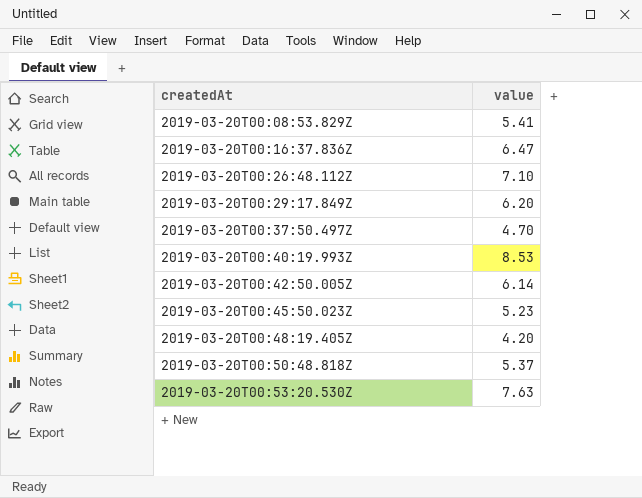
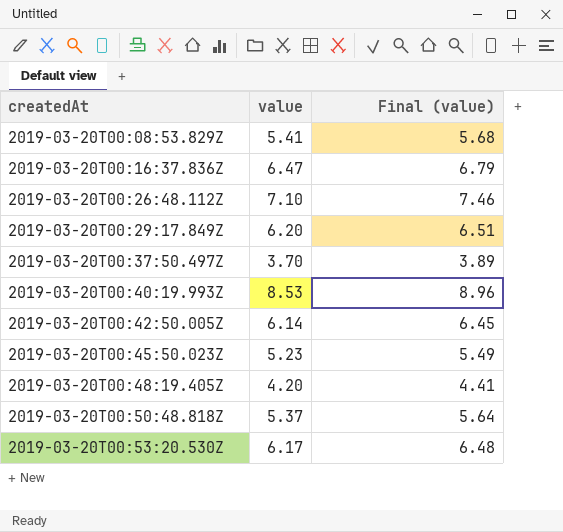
column Final (value) | formula: none -> [value] * 1.05
2019-03-20T00:37:50.497Z | value: 4.70 -> 3.70
2019-03-20T00:53:20.530Z | value: 7.63 -> 6.17

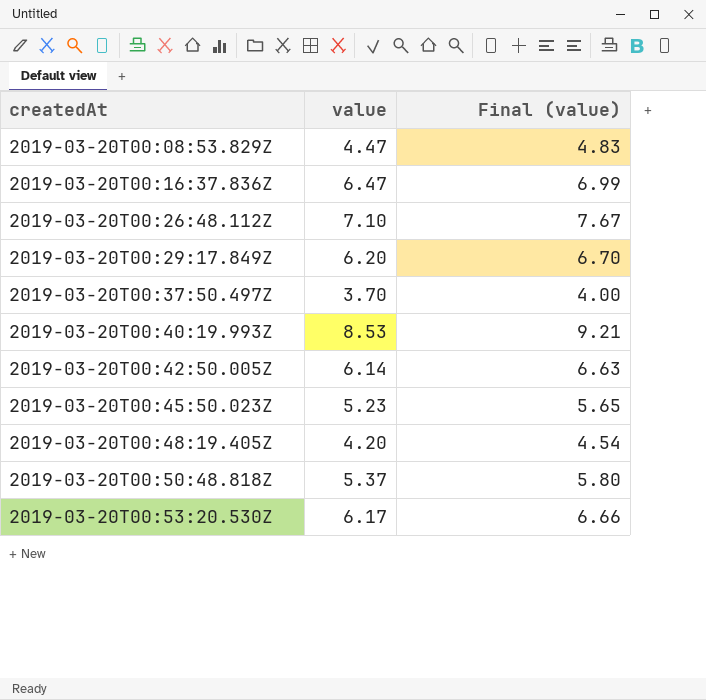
column Final (value) | formula: [value] * 1.05 -> [value] * 1.08
2019-03-20T00:08:53.829Z | value: 5.41 -> 4.47

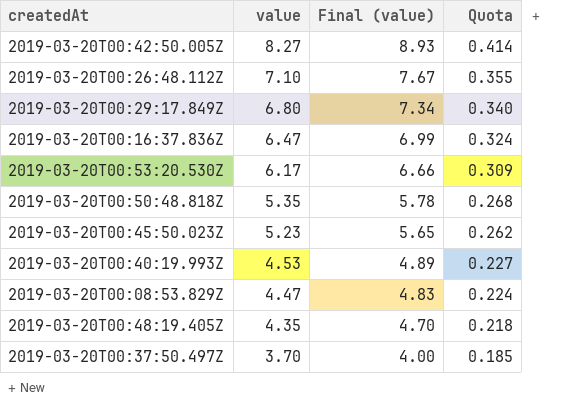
row order: createdAt ascending -> value descending
column Quota | formula: none -> [value] * 0.05
2019-03-20T00:42:50.005Z | value: 6.14 -> 8.27
2019-03-20T00:42:50.005Z | Final (value): 6.63 -> 8.93
2019-03-20T00:29:17.849Z | value: 6.20 -> 6.80
2019-03-20T00:29:17.849Z | Final (value): 6.70 -> 7.34
2019-03-20T00:50:48.818Z | value: 5.37 -> 5.35
2019-03-20T00:50:48.818Z | Final (value): 5.80 -> 5.78
2019-03-20T00:40:19.993Z | value: 8.53 -> 4.53
2019-03-20T00:40:19.993Z | Final (value): 9.21 -> 4.89
2019-03-20T00:48:19.405Z | value: 4.20 -> 4.35
2019-03-20T00:48:19.405Z | Final (value): 4.54 -> 4.70

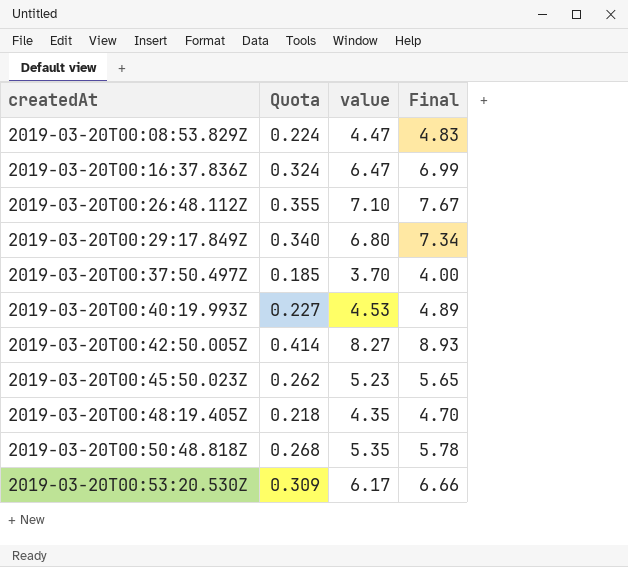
row order: value descending -> createdAt ascending
column Quota | position: 4 -> 2
column name: Final (value) -> Final

